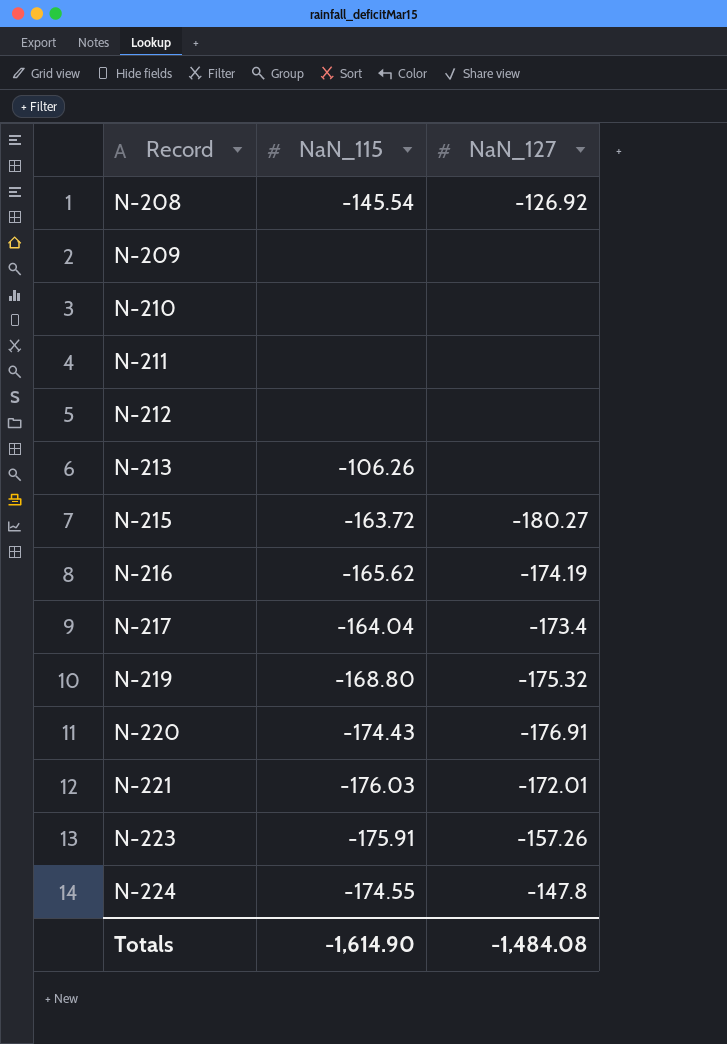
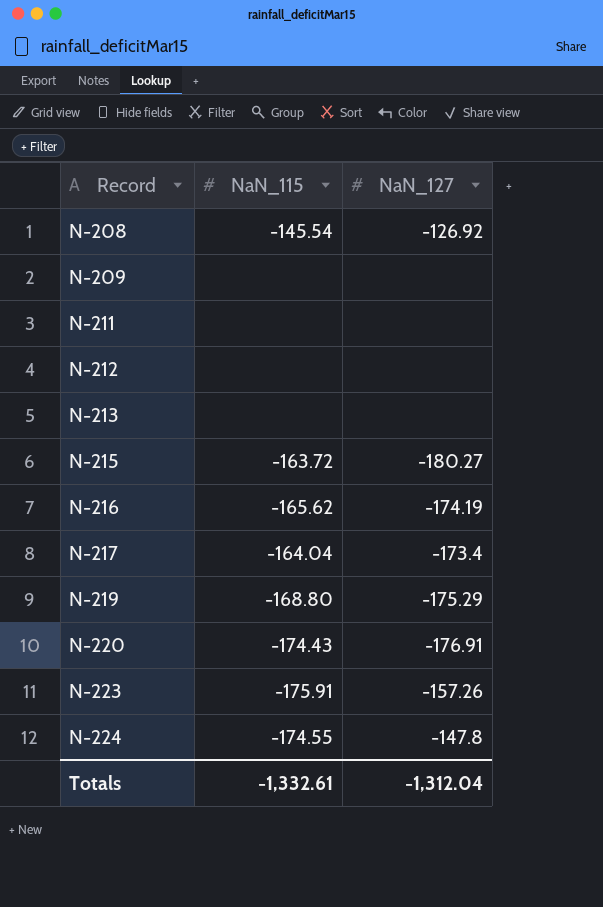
row N-210: none | none -> none
row N-221: -176.03 | -172.01 -> none
N-213 | NaN_115: -106.26 -> none
N-219 | NaN_127: -175.32 -> -175.29
Totals | NaN_115: -1,614.90 -> -1,332.61
Totals | NaN_127: -1,484.08 -> -1,312.04

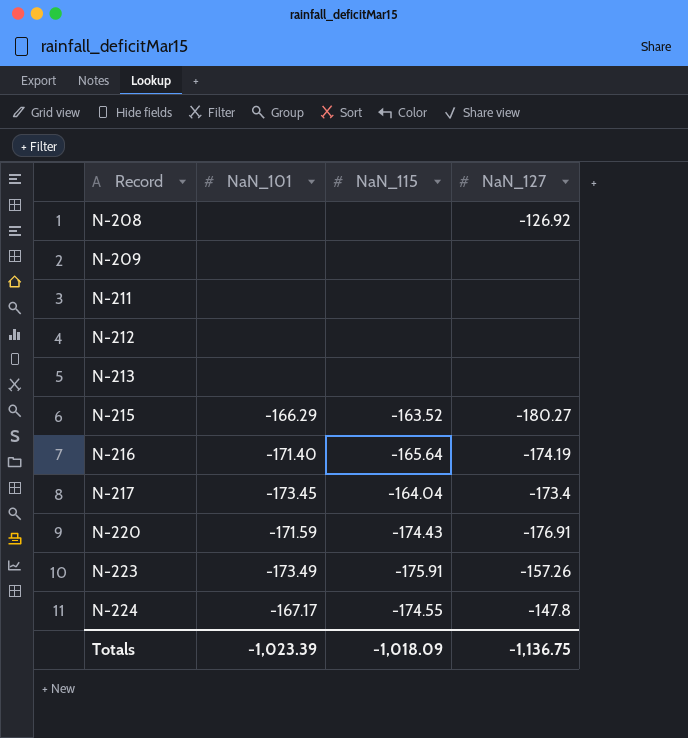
column NaN_101 | position: none -> 2
row N-219: -168.80 | -175.29 -> none
N-208 | NaN_115: -145.54 -> none
N-215 | NaN_115: -163.72 -> -163.52
N-216 | NaN_115: -165.62 -> -165.64
Totals | NaN_115: -1,332.61 -> -1,018.09
Totals | NaN_127: -1,312.04 -> -1,136.75

